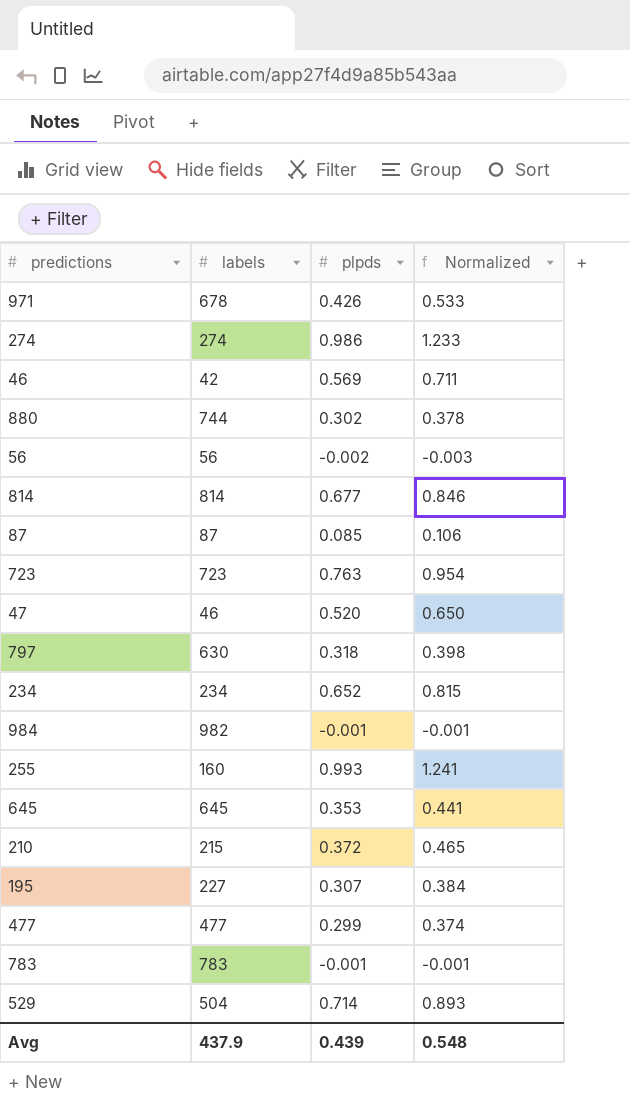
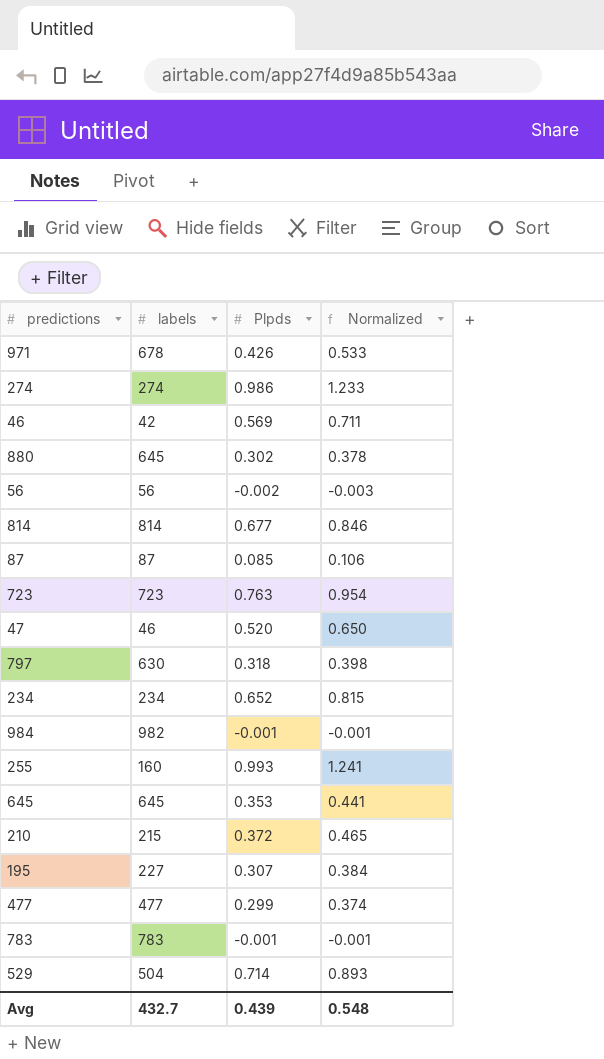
column name: plpds -> Plpds
880 | labels: 744 -> 645
Avg | labels: 437.9 -> 432.7

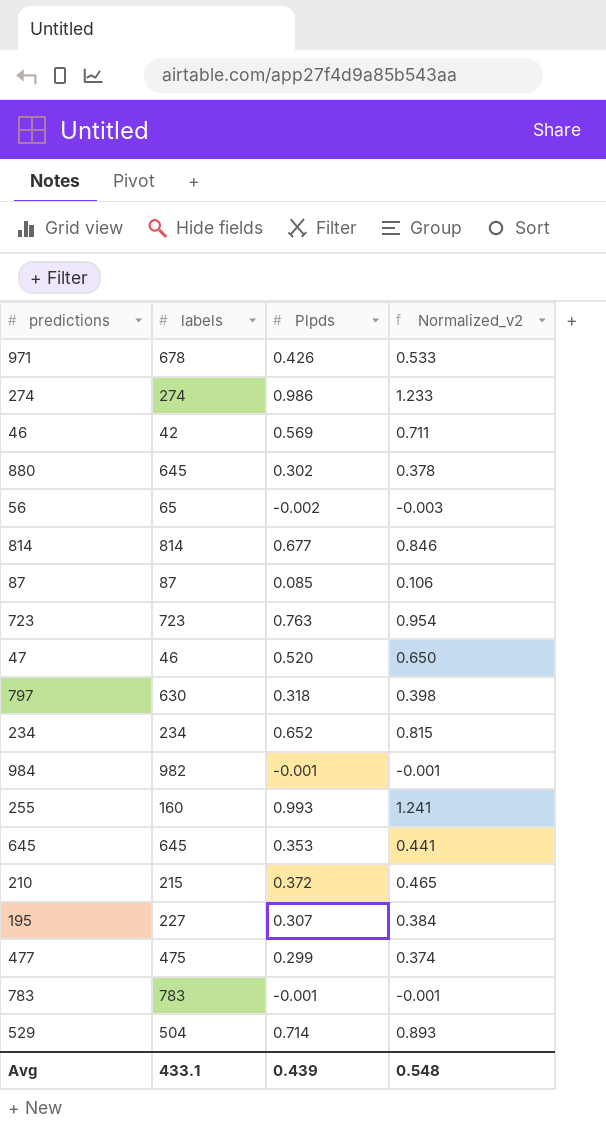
column name: Normalized -> Normalized_v2
56 | labels: 56 -> 65
477 | labels: 477 -> 475
Avg | labels: 432.7 -> 433.1

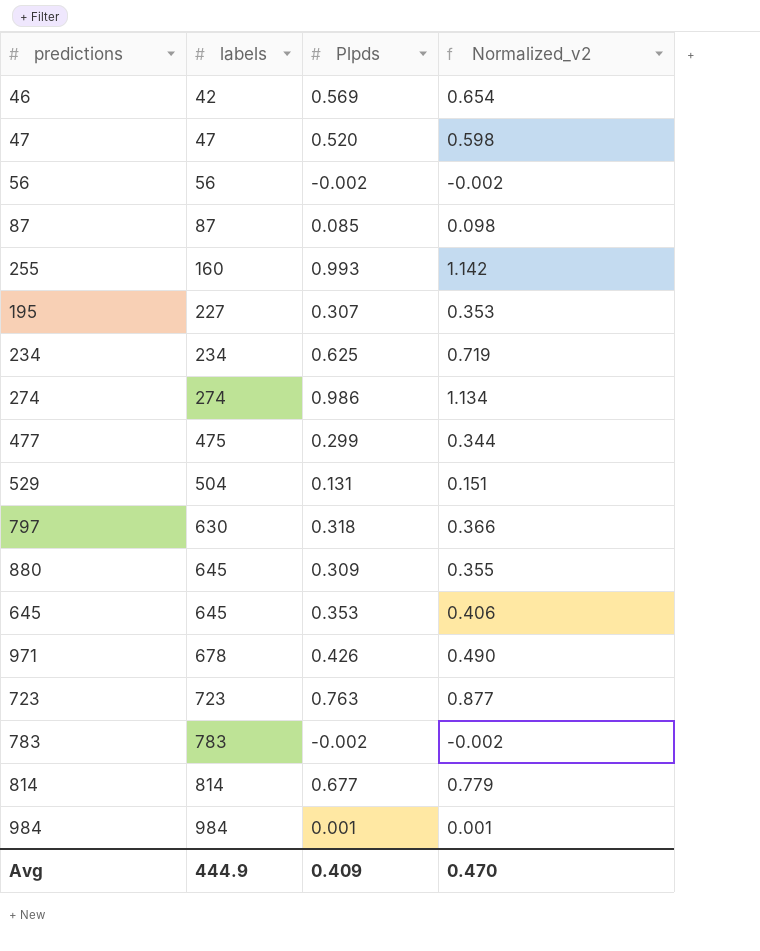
row order: none -> labels ascending
column Normalized_v2 | formula: [Plpds] * 1.25 -> [Plpds] * 1.15
row 210: 215 | 0.372 | 0.465 -> none
47 | labels: 46 -> 47
56 | labels: 65 -> 56
234 | Plpds: 0.652 -> 0.625
529 | Plpds: 0.714 -> 0.131
880 | Plpds: 0.302 -> 0.309
783 | Plpds: -0.001 -> -0.002
984 | labels: 982 -> 984
984 | Plpds: -0.001 -> 0.001
Avg | labels: 433.1 -> 444.9
Avg | Plpds: 0.439 -> 0.409
Avg | Normalized_v2: 0.548 -> 0.470

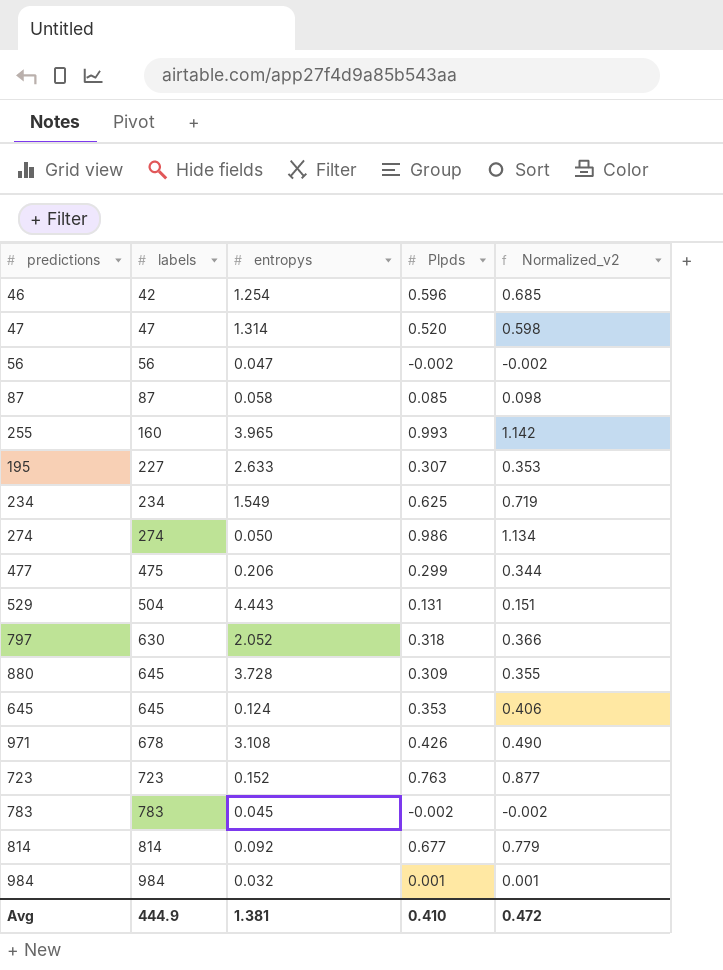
column entropys | position: none -> 3
46 | Plpds: 0.569 -> 0.596
46 | Normalized_v2: 0.654 -> 0.685
Avg | Plpds: 0.409 -> 0.410
Avg | Normalized_v2: 0.470 -> 0.472

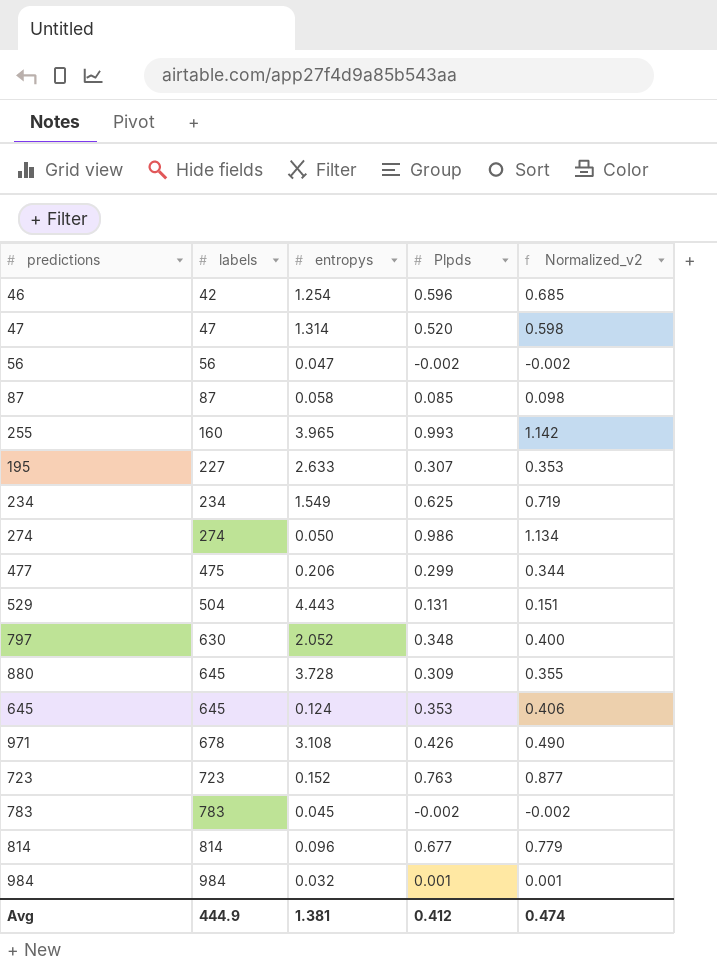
797 | Plpds: 0.318 -> 0.348
797 | Normalized_v2: 0.366 -> 0.400
814 | entropys: 0.092 -> 0.096
Avg | Plpds: 0.410 -> 0.412
Avg | Normalized_v2: 0.472 -> 0.474

